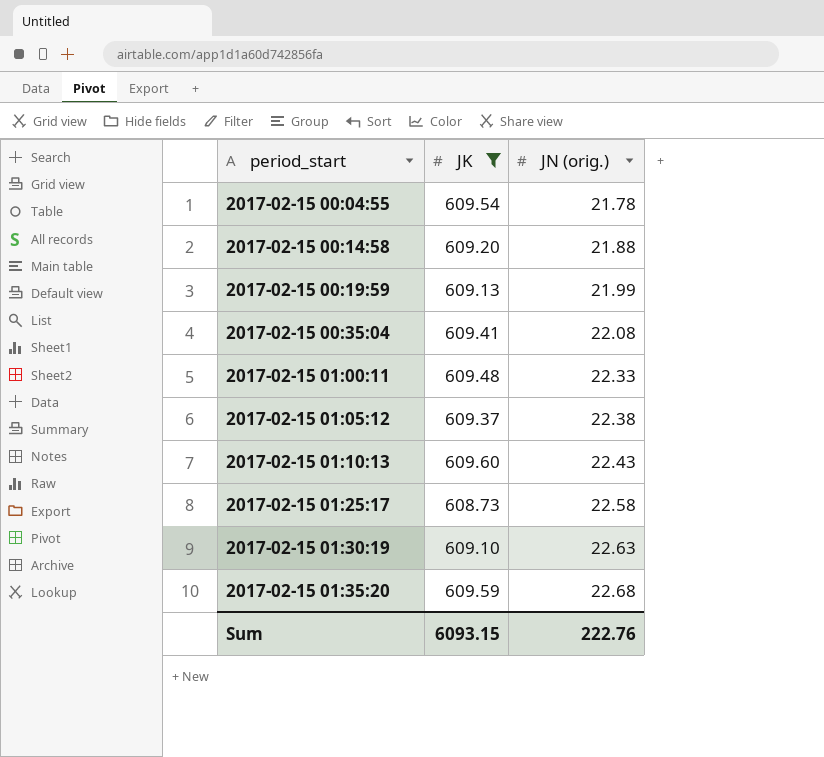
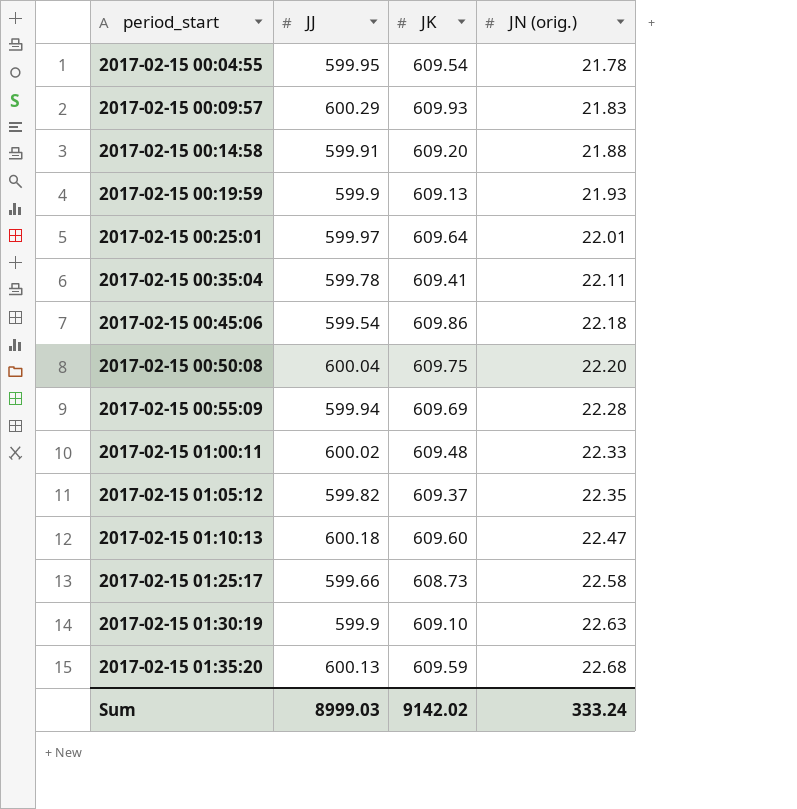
filter: JK <= 609.60 -> none
column JJ | position: none -> 2
2017-02-15 00:19:59 | JN (orig.): 21.99 -> 21.93
2017-02-15 00:35:04 | JN (orig.): 22.08 -> 22.11
2017-02-15 01:05:12 | JN (orig.): 22.38 -> 22.35
2017-02-15 01:10:13 | JN (orig.): 22.43 -> 22.47
Sum | JK: 6093.15 -> 9142.02
Sum | JN (orig.): 222.76 -> 333.24

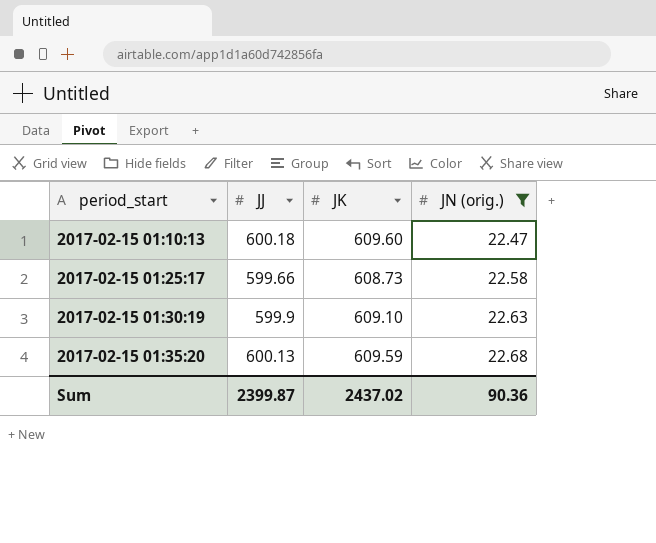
filter: none -> JN (orig.) >= 22.47
Sum | JJ: 8999.03 -> 2399.87
Sum | JK: 9142.02 -> 2437.02
Sum | JN (orig.): 333.24 -> 90.36

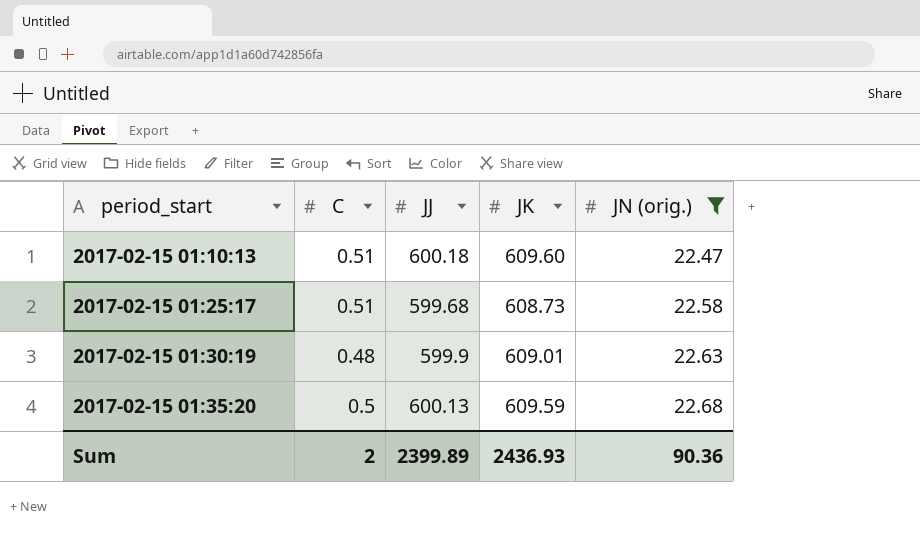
column C | position: none -> 2
2017-02-15 01:25:17 | JJ: 599.66 -> 599.68
2017-02-15 01:30:19 | JK: 609.10 -> 609.01
Sum | JJ: 2399.87 -> 2399.89
Sum | JK: 2437.02 -> 2436.93

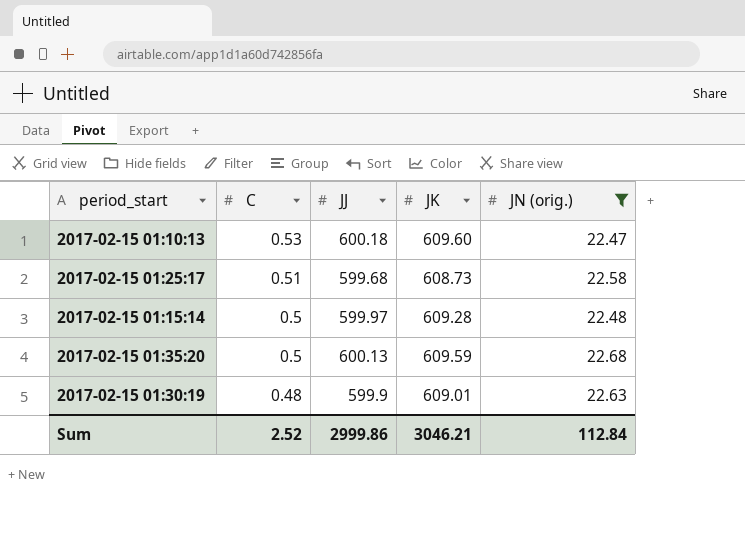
row order: period_start ascending -> C descending
2017-02-15 01:10:13 | C: 0.51 -> 0.53
row 2017-02-15 01:15:14: none -> 0.5 | 599.97 | 609.28 | 22.48
Sum | C: 2 -> 2.52
Sum | JJ: 2399.89 -> 2999.86
Sum | JK: 2436.93 -> 3046.21
Sum | JN (orig.): 90.36 -> 112.84

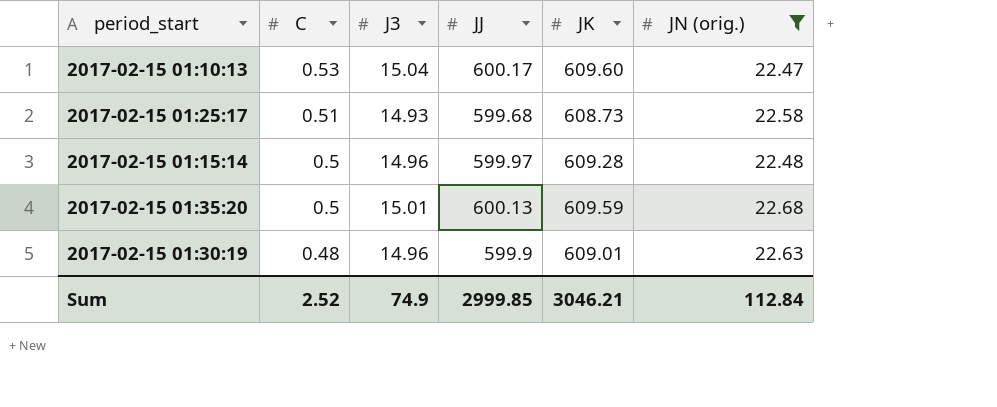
column J3 | position: none -> 3
2017-02-15 01:10:13 | JJ: 600.18 -> 600.17
Sum | JJ: 2999.86 -> 2999.85

